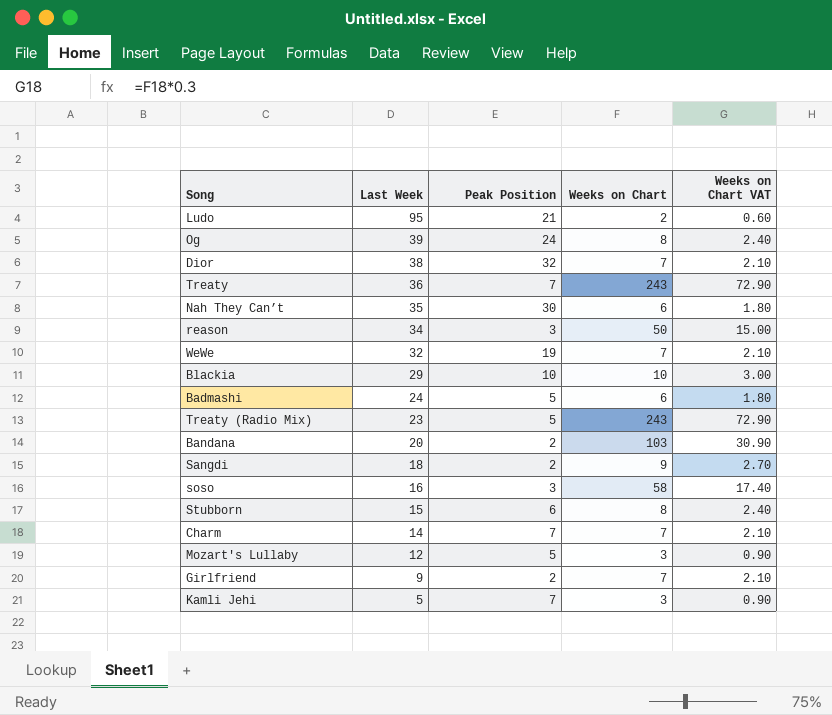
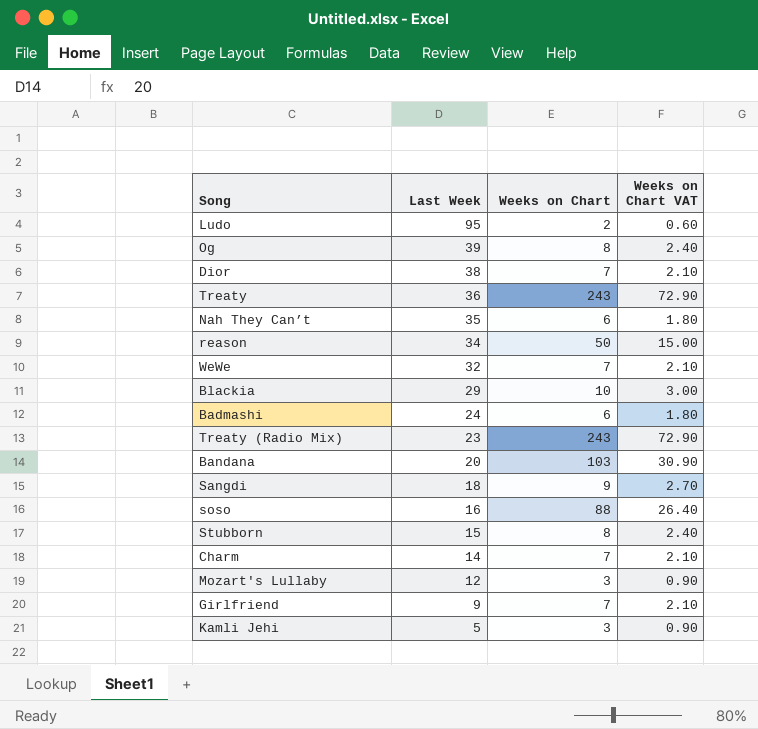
column Peak Position | position: 3 -> none
soso | Weeks on Chart: 58 -> 88
soso | Weeks on Chart VAT: 17.40 -> 26.40

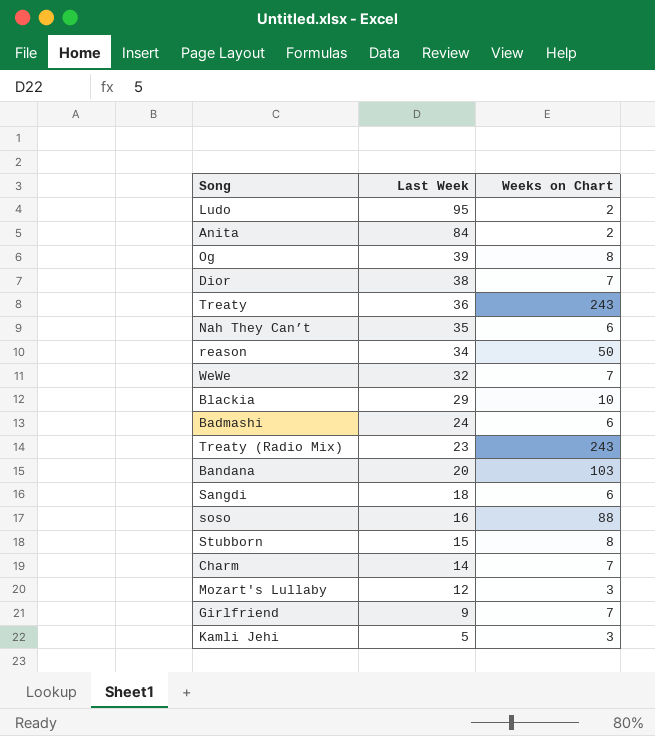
column Weeks on Chart VAT | formula: [Weeks on Chart] * 0.3 -> none
row Anita: none -> 84 | 2
Sangdi | Weeks on Chart: 9 -> 6

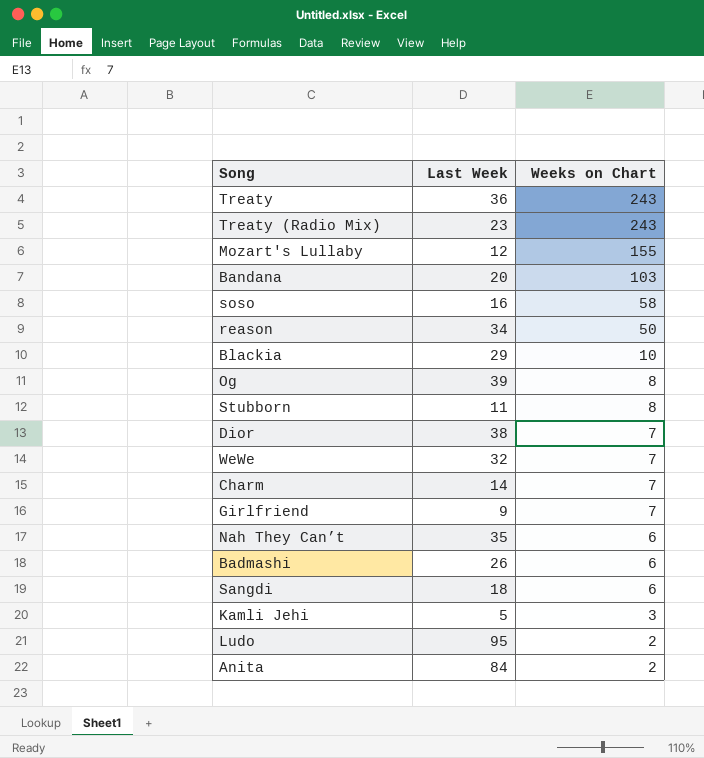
row order: Last Week descending -> Weeks on Chart descending
Mozart's Lullaby | Weeks on Chart: 3 -> 155
soso | Weeks on Chart: 88 -> 58
Stubborn | Last Week: 15 -> 11
Badmashi | Last Week: 24 -> 26

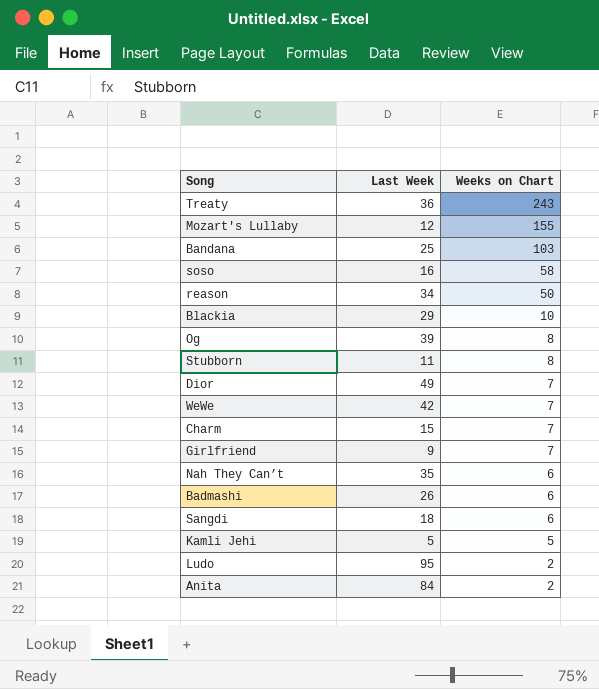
row Treaty (Radio Mix): 23 | 243 -> none
Bandana | Last Week: 20 -> 25
Dior | Last Week: 38 -> 49
WeWe | Last Week: 32 -> 42
Charm | Last Week: 14 -> 15
Kamli Jehi | Weeks on Chart: 3 -> 5

